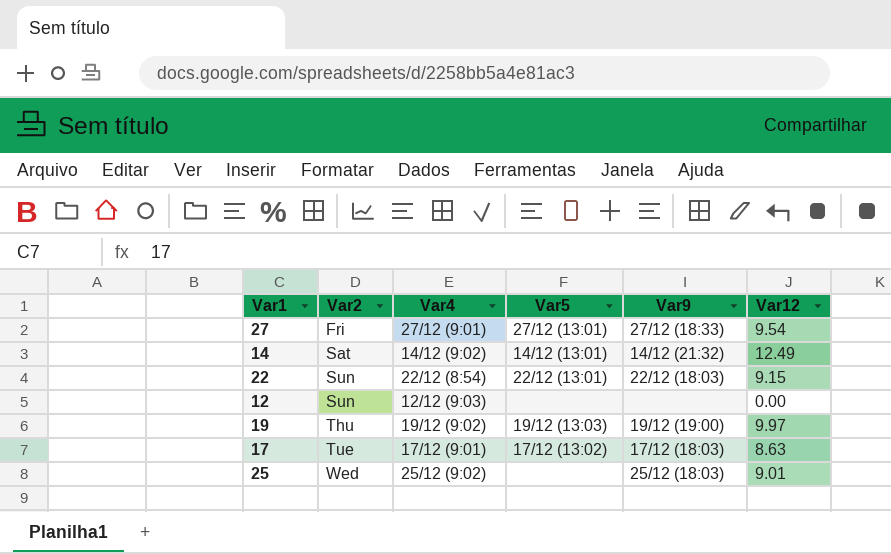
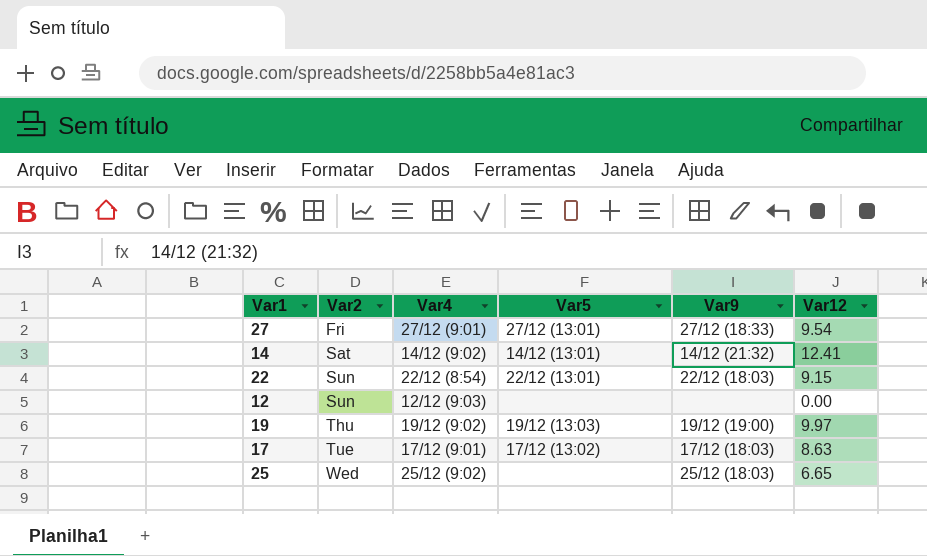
14 | Var12: 12.49 -> 12.41
25 | Var12: 9.01 -> 6.65

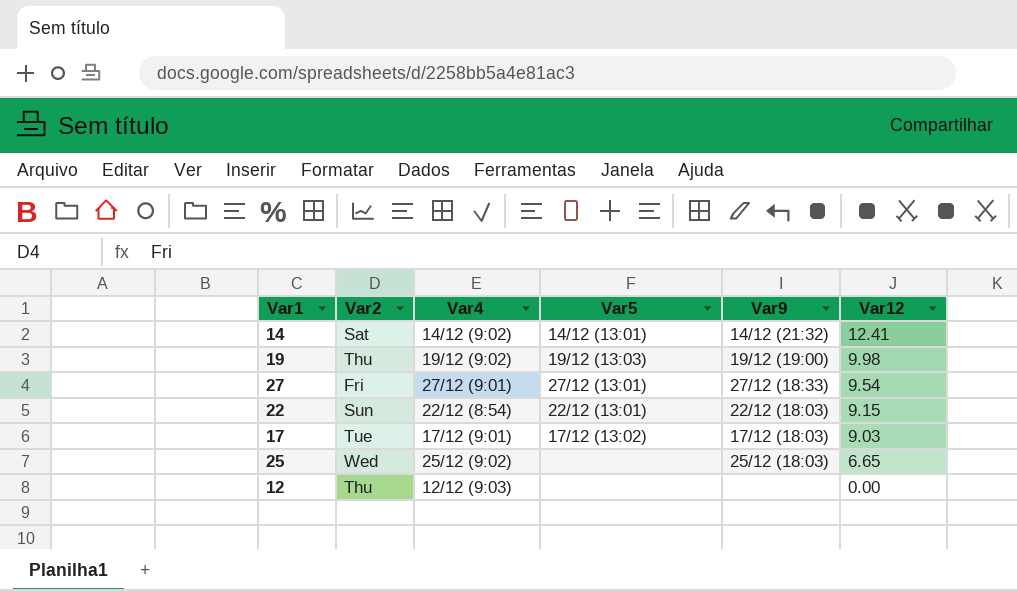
row order: Var2 ascending -> Var12 descending
19 | Var12: 9.97 -> 9.98
17 | Var12: 8.63 -> 9.03
12 | Var2: Sun -> Thu

